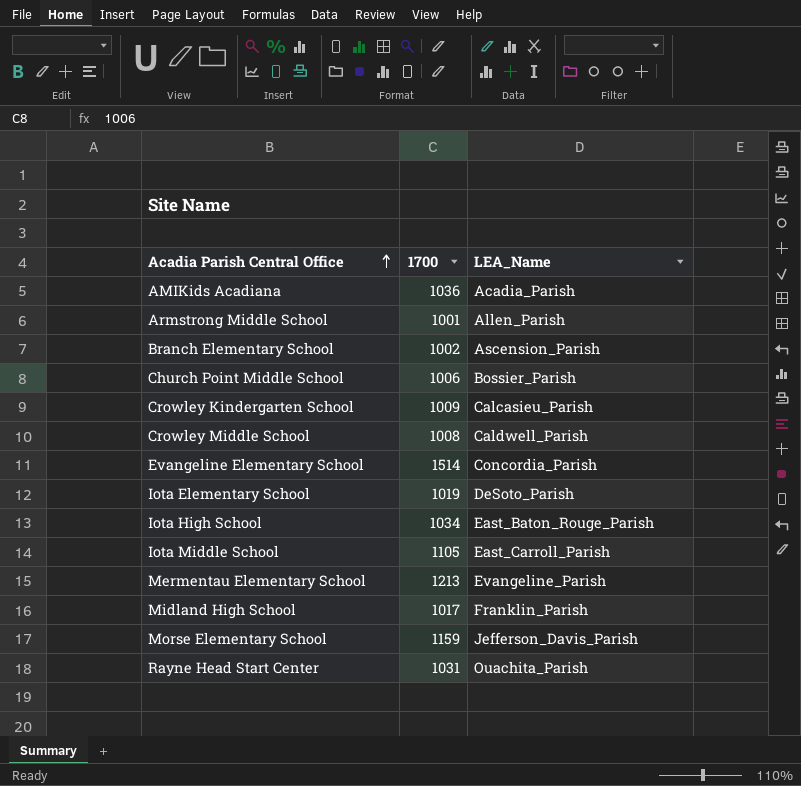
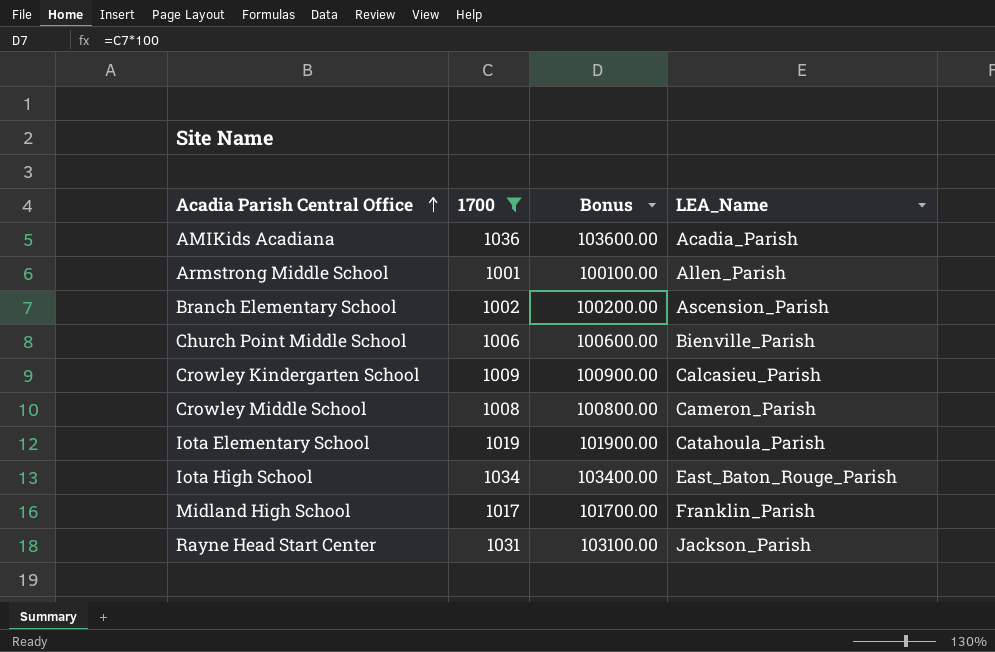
filter: none -> 1700 <= 1036
column Bonus | formula: none -> [1700] * 100
Church Point Middle School | LEA_Name: Bossier_Parish -> Bienville_Parish
Crowley Middle School | LEA_Name: Caldwell_Parish -> Cameron_Parish
Iota Elementary School | LEA_Name: DeSoto_Parish -> Catahoula_Parish
Rayne Head Start Center | LEA_Name: Ouachita_Parish -> Jackson_Parish

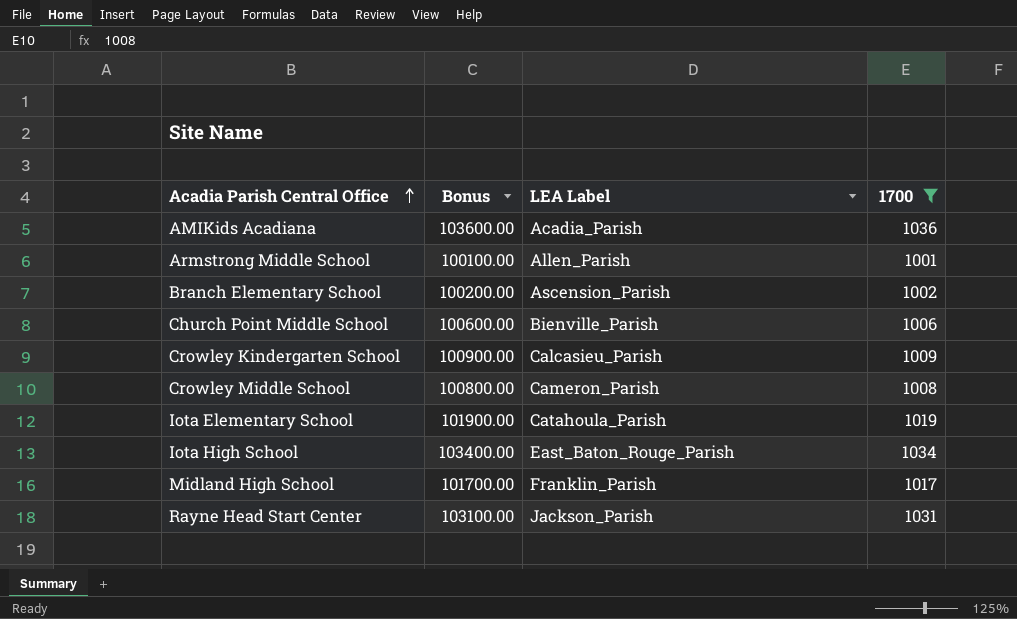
column name: LEA_Name -> LEA Label
column 1700 | position: 2 -> 4

